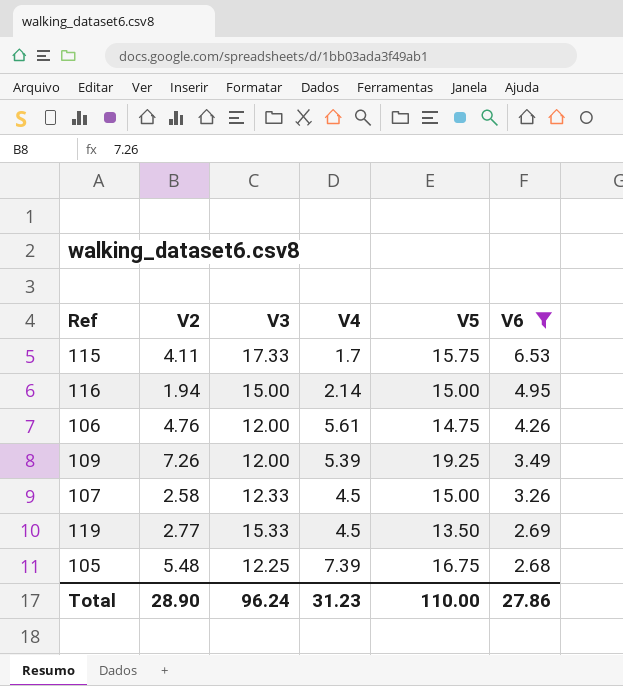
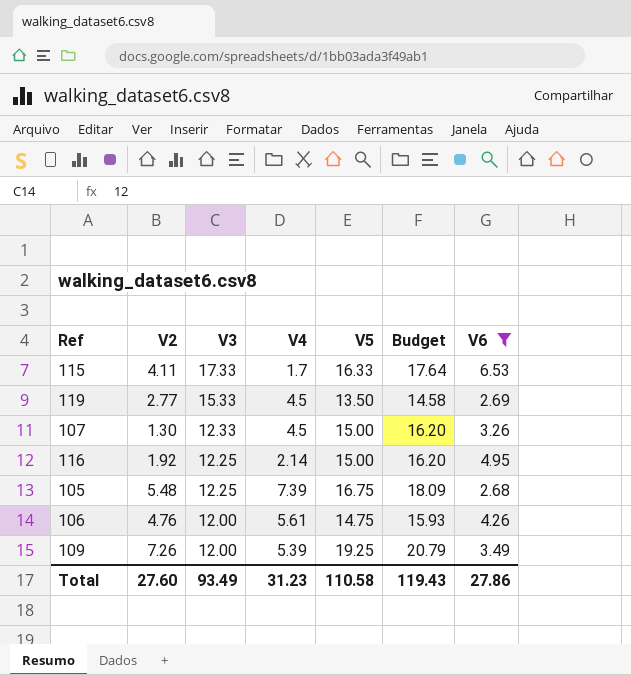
row order: V6 descending -> V3 descending
column Budget | formula: none -> [V5] * 1.08
115 | V5: 15.75 -> 16.33
107 | V2: 2.58 -> 1.30
116 | V2: 1.94 -> 1.92
116 | V3: 15.00 -> 12.25
Total | V2: 28.90 -> 27.60
Total | V3: 96.24 -> 93.49
Total | V5: 110.00 -> 110.58

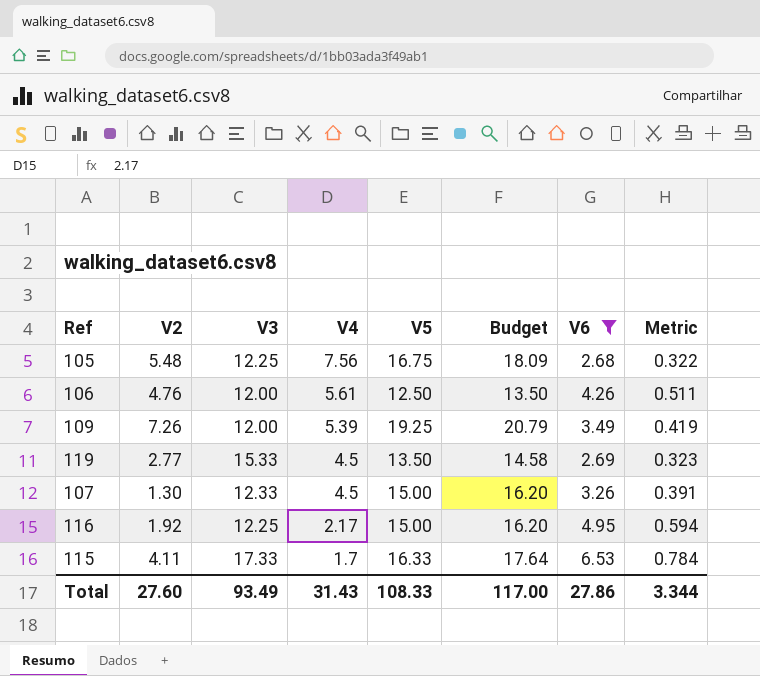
row order: V3 descending -> V4 descending
column Metric | formula: none -> [V6] * 0.12
105 | V4: 7.39 -> 7.56
106 | V5: 14.75 -> 12.50
106 | Budget: 15.93 -> 13.50
116 | V4: 2.14 -> 2.17
Total | V4: 31.23 -> 31.43
Total | V5: 110.58 -> 108.33
Total | Budget: 119.43 -> 117.00

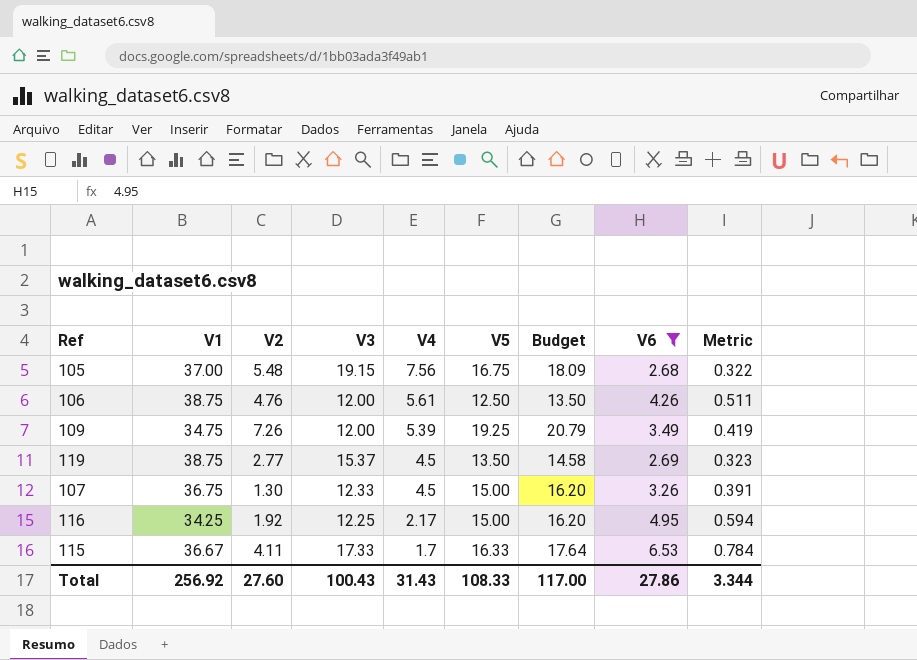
column V1 | position: none -> 2
105 | V3: 12.25 -> 19.15
119 | V3: 15.33 -> 15.37
Total | V3: 93.49 -> 100.43

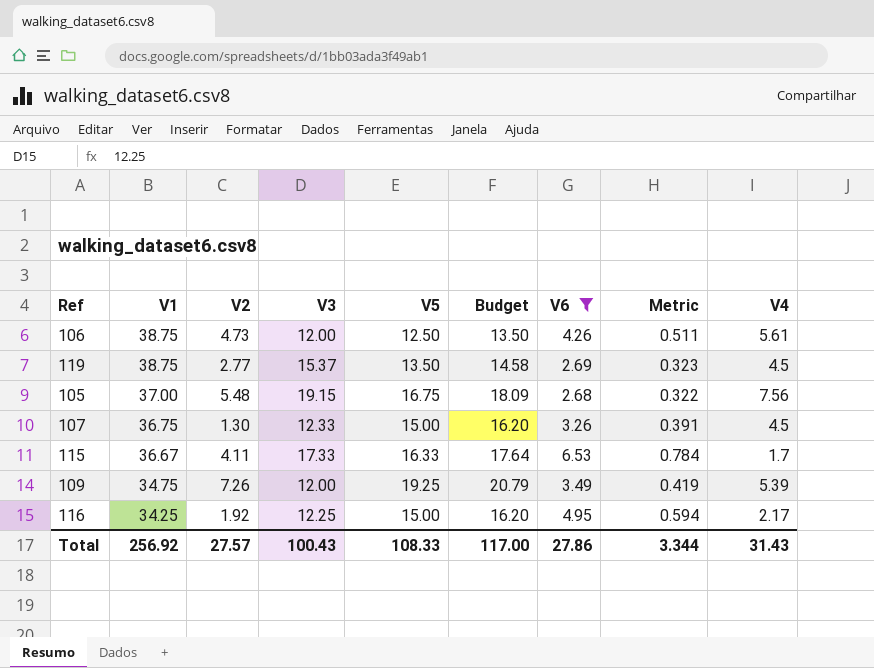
row order: V4 descending -> V1 descending
column V4 | position: 5 -> 9
106 | V2: 4.76 -> 4.73
Total | V2: 27.60 -> 27.57

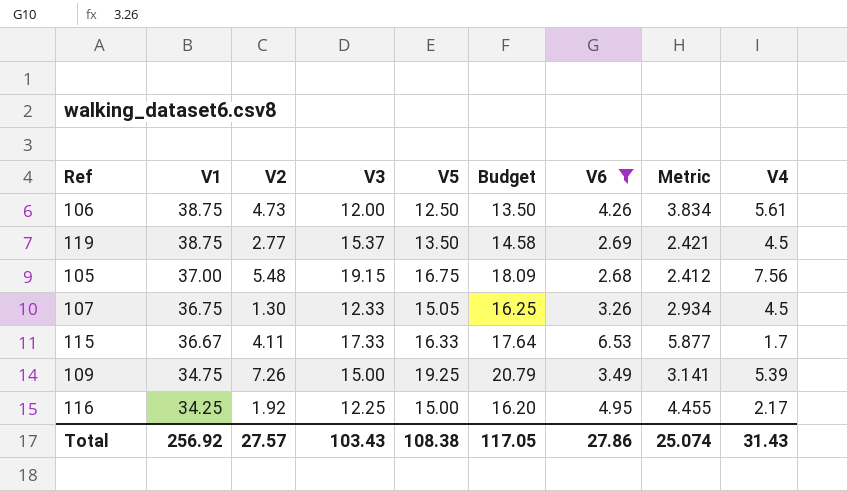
column Metric | formula: [V6] * 0.12 -> [V6] * 0.9
107 | V5: 15.00 -> 15.05
107 | Budget: 16.20 -> 16.25
109 | V3: 12.00 -> 15.00
Total | V3: 100.43 -> 103.43
Total | V5: 108.33 -> 108.38
Total | Budget: 117.00 -> 117.05
Total | Metric: 3.344 -> 25.074

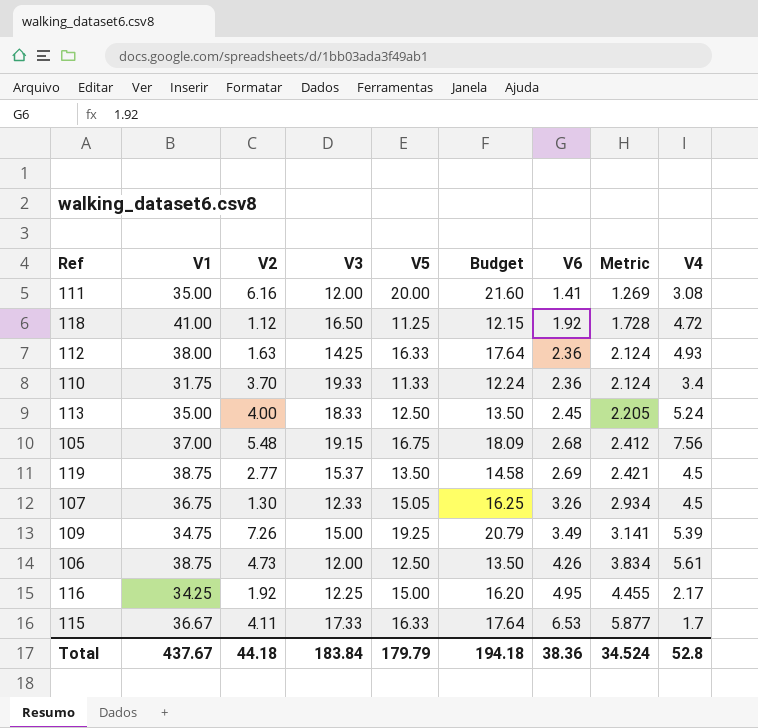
filter: V6 >= 2.68 -> none
row order: V1 descending -> V6 ascending
Total | V1: 256.92 -> 437.67
Total | V2: 27.57 -> 44.18
Total | V3: 103.43 -> 183.84
Total | V5: 108.38 -> 179.79
Total | Budget: 117.05 -> 194.18
Total | V6: 27.86 -> 38.36
Total | Metric: 25.074 -> 34.524
Total | V4: 31.43 -> 52.8

